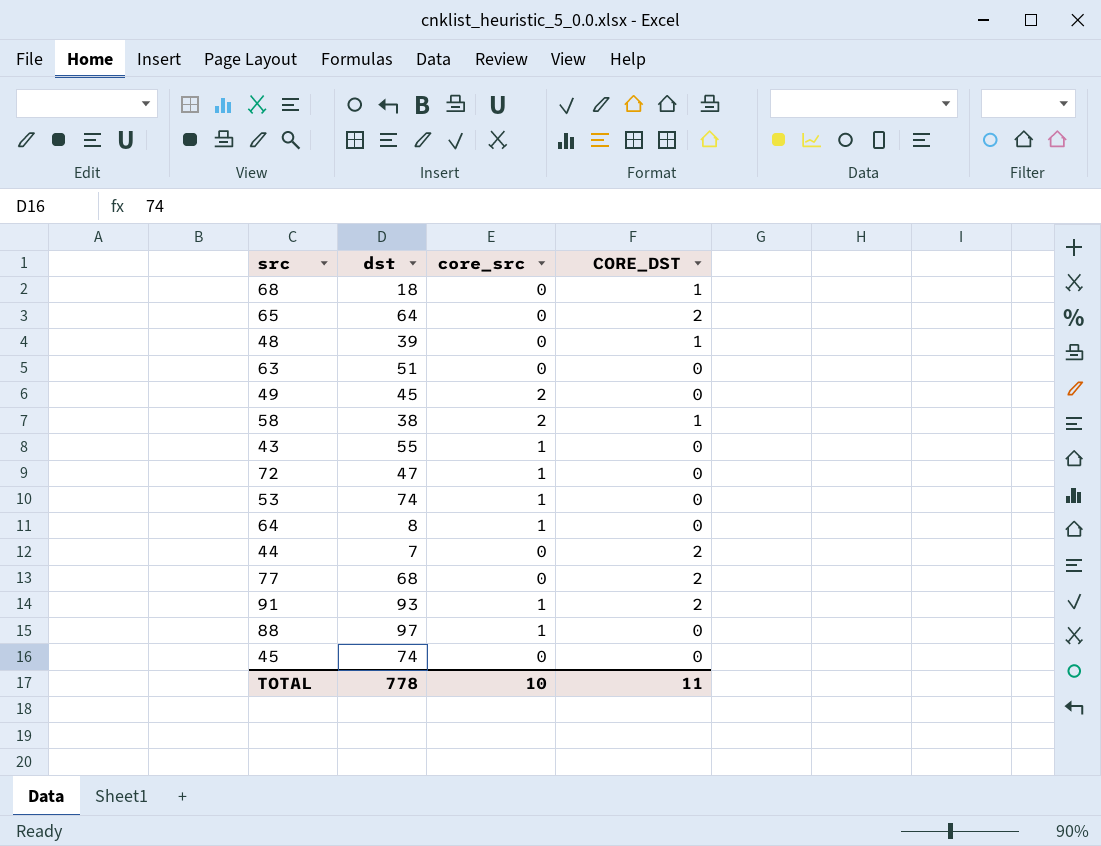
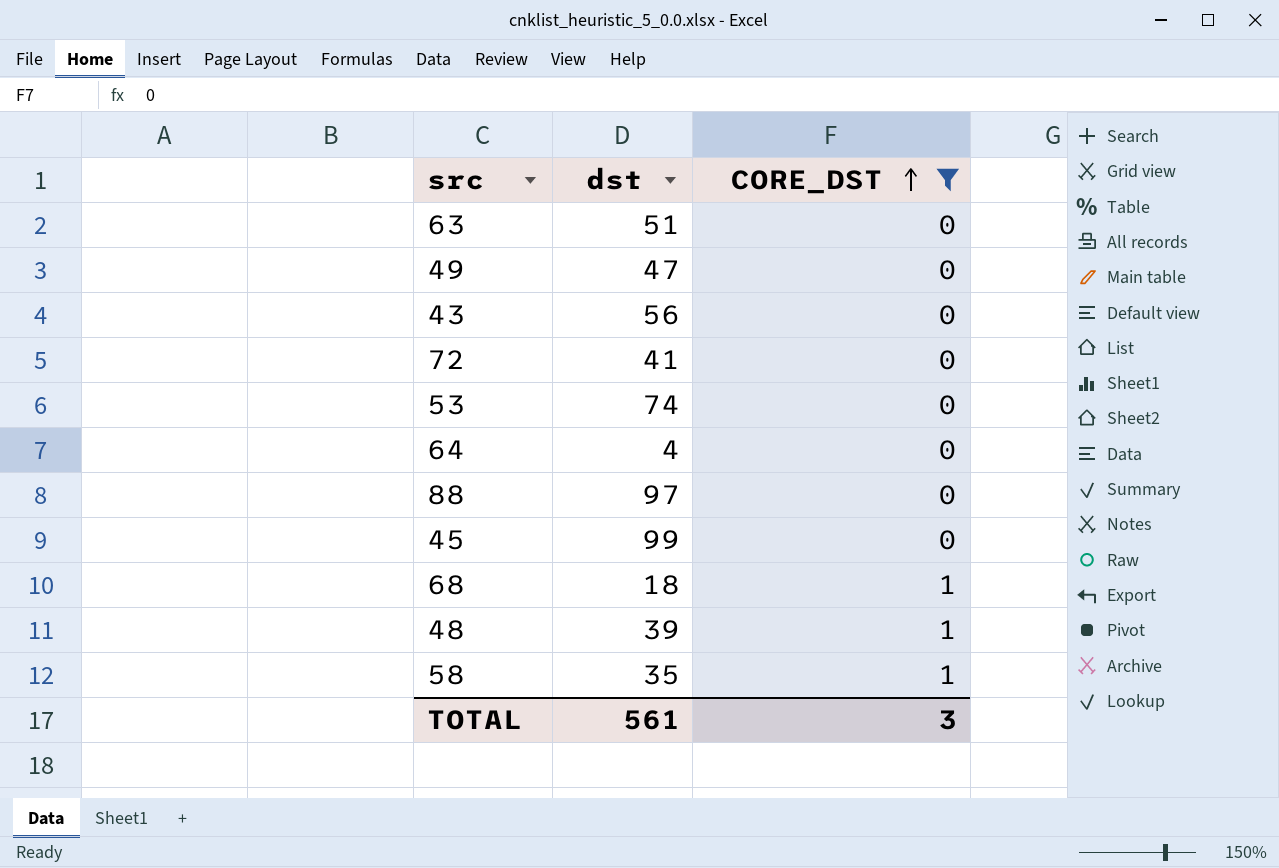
filter: none -> CORE_DST != 2
row order: none -> CORE_DST ascending
column core_src | position: 3 -> none
49 | dst: 45 -> 47
43 | dst: 55 -> 56
72 | dst: 47 -> 41
64 | dst: 8 -> 4
45 | dst: 74 -> 99
58 | dst: 38 -> 35
TOTAL | dst: 778 -> 561
TOTAL | CORE_DST: 11 -> 3

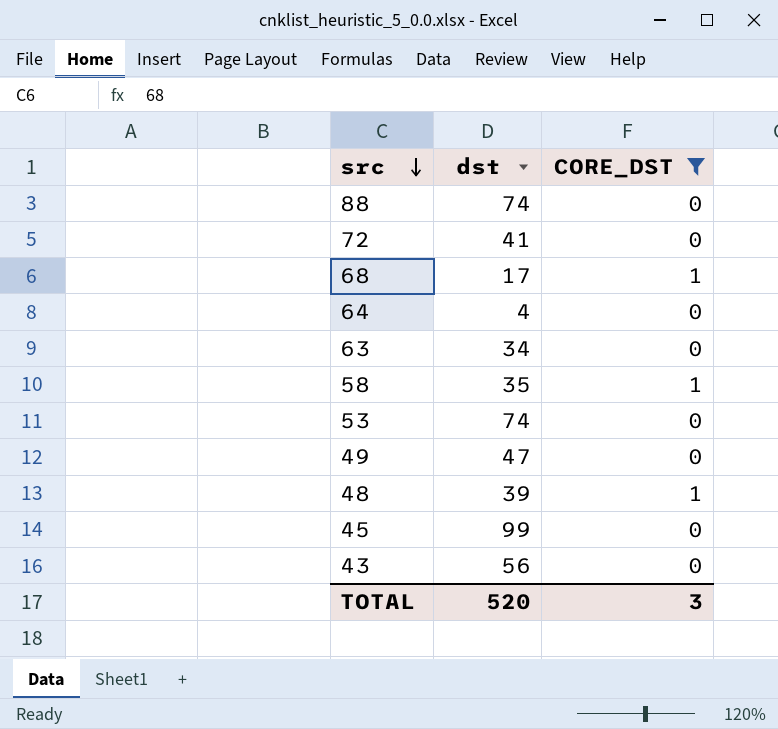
row order: CORE_DST ascending -> src descending
88 | dst: 97 -> 74
68 | dst: 18 -> 17
63 | dst: 51 -> 34
TOTAL | dst: 561 -> 520

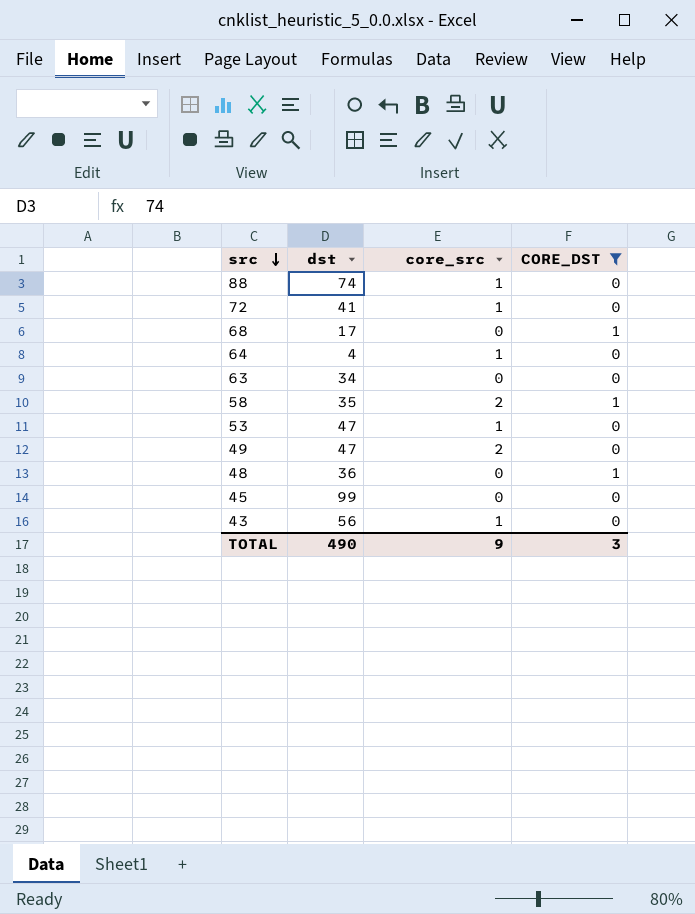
column core_src | position: none -> 3
53 | dst: 74 -> 47
48 | dst: 39 -> 36
TOTAL | dst: 520 -> 490

